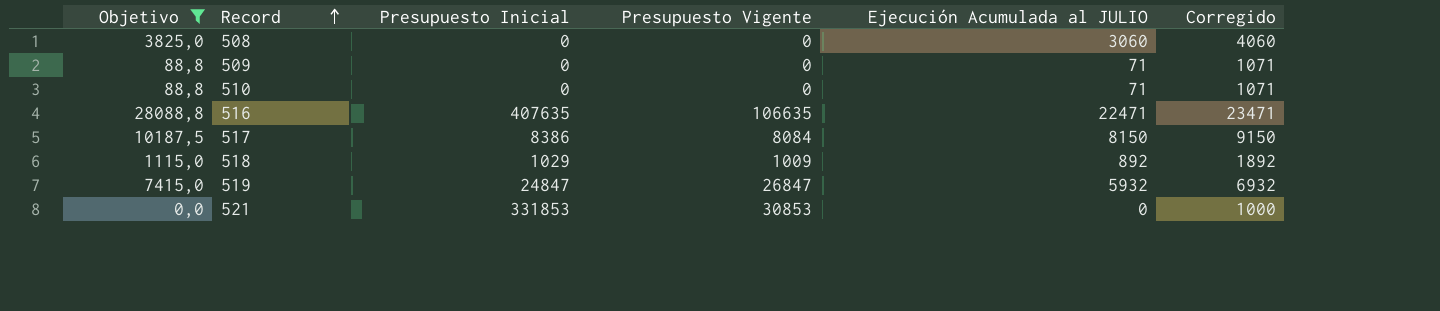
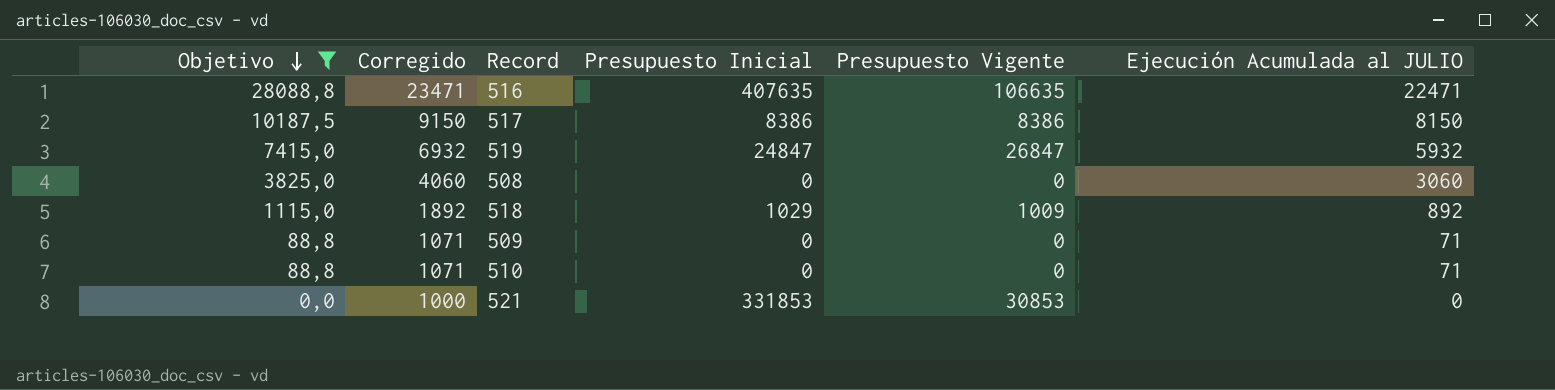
row order: Record ascending -> Objetivo descending
column Corregido | position: 6 -> 2
517 | Presupuesto Vigente: 8084 -> 8386

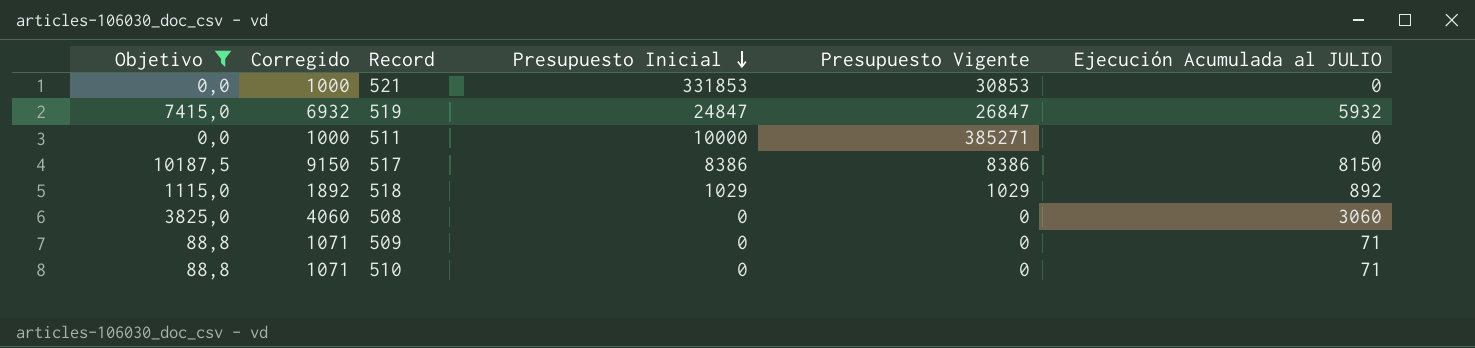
row order: Objetivo descending -> Presupuesto Inicial descending
row 516: 28088,8 | 23471 | 407635 | 106635 | 22471 -> none
row 511: none -> 0,0 | 1000 | 10000 | 385271 | 0
518 | Presupuesto Vigente: 1009 -> 1029

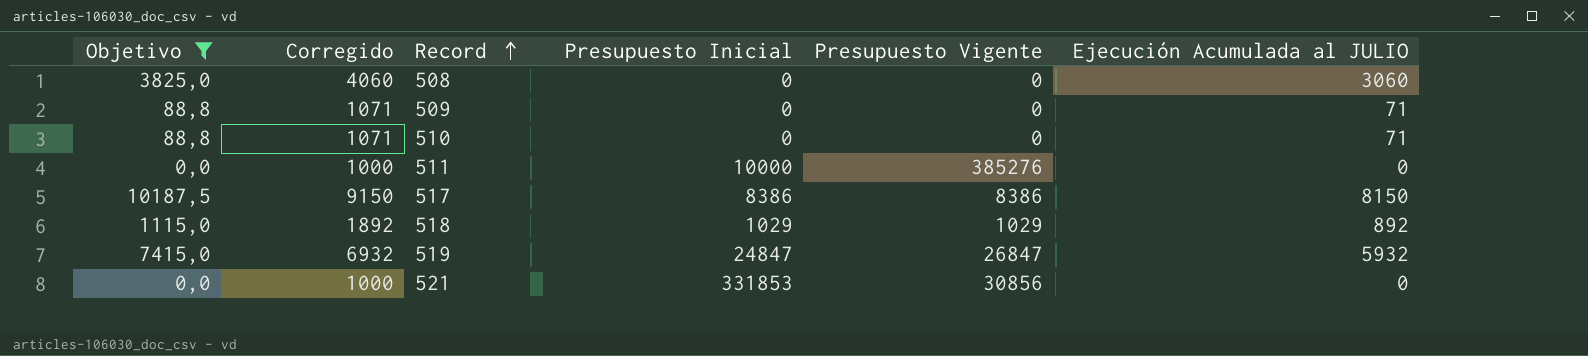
row order: Presupuesto Inicial descending -> Record ascending
511 | Presupuesto Vigente: 385271 -> 385276
521 | Presupuesto Vigente: 30853 -> 30856

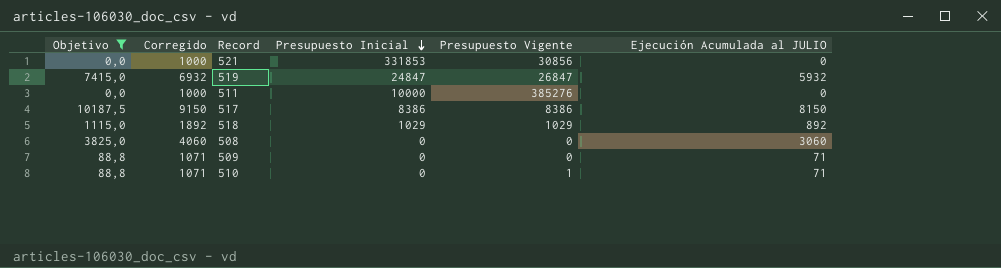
row order: Record ascending -> Presupuesto Inicial descending
510 | Presupuesto Vigente: 0 -> 1

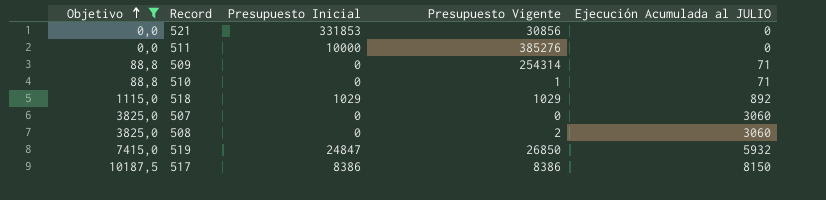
row order: Presupuesto Inicial descending -> Objetivo ascending
column Corregido | formula: [Ejecución Acumulada al JULIO] + 1000 -> none
509 | Presupuesto Vigente: 0 -> 254314
row 507: none -> 3825,0 | 0 | 0 | 3060
508 | Presupuesto Vigente: 0 -> 2
519 | Presupuesto Vigente: 26847 -> 26850

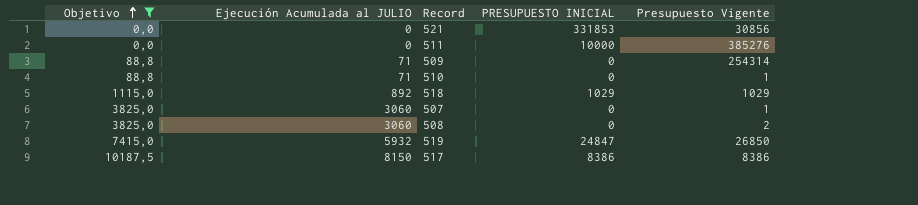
column Ejecución Acumulada al JULIO | position: 5 -> 2
column name: Presupuesto Inicial -> PRESUPUESTO INICIAL
507 | Presupuesto Vigente: 0 -> 1

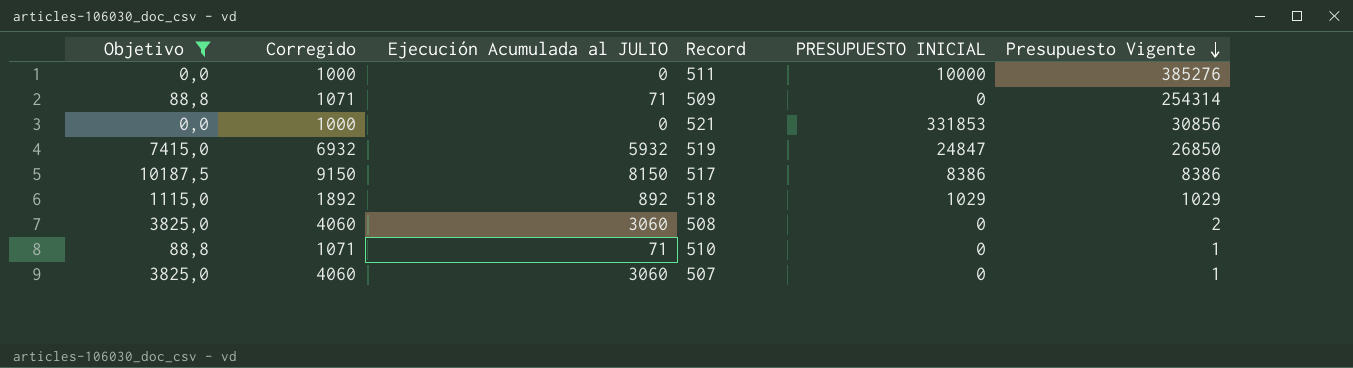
row order: Objetivo ascending -> Presupuesto Vigente descending
column Corregido | formula: none -> [Ejecución Acumulada al JULIO] + 1000

